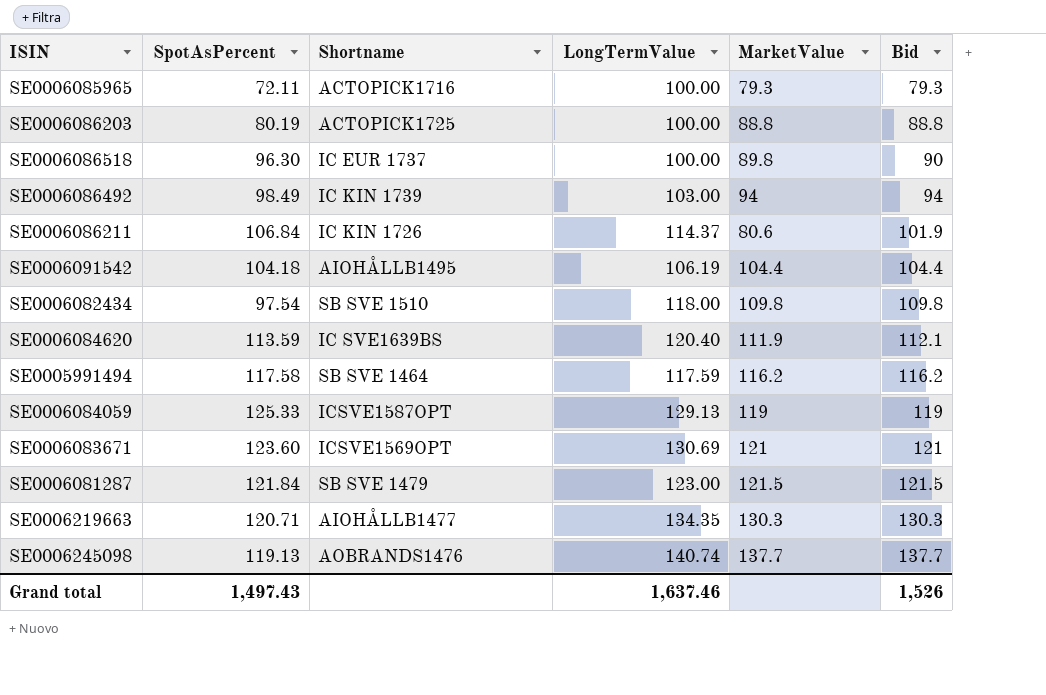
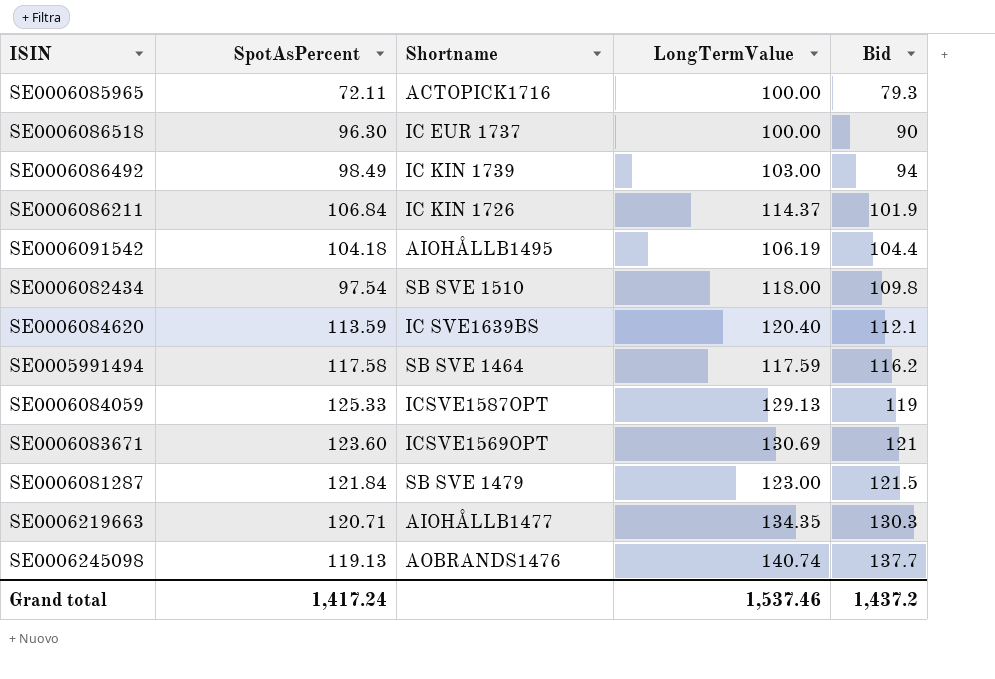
column MarketValue | position: 5 -> none
row SE0006086203: 80.19 | ACTOPICK1725 | 100.00 | 88.8 | 88.8 -> none
Grand total | SpotAsPercent: 1,497.43 -> 1,417.24
Grand total | LongTermValue: 1,637.46 -> 1,537.46
Grand total | Bid: 1,526 -> 1,437.2

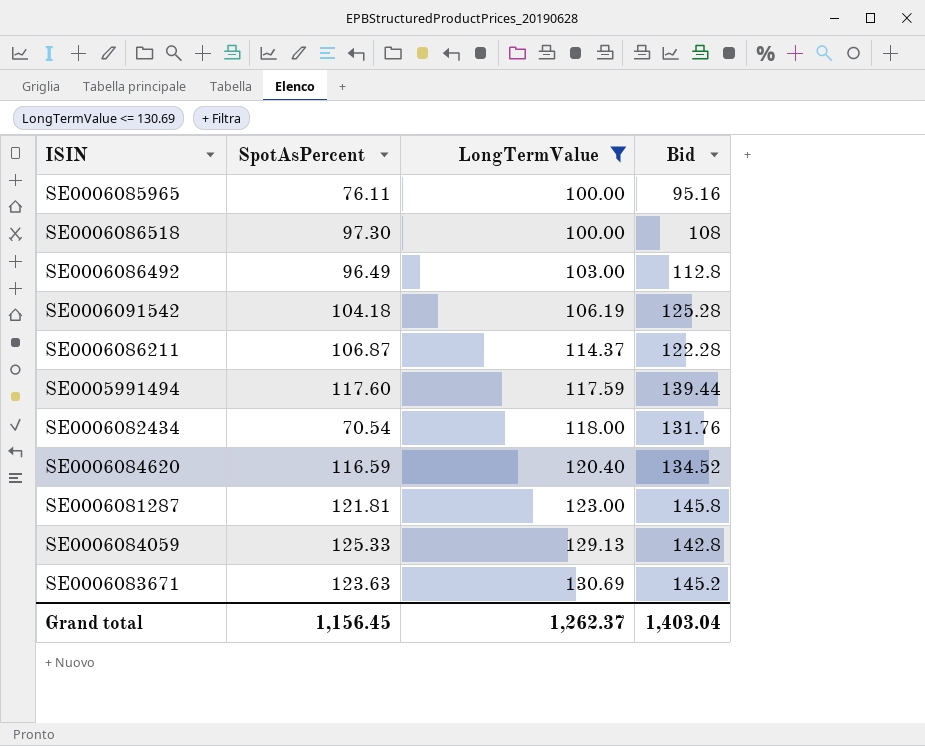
filter: none -> LongTermValue <= 130.69
row order: Bid ascending -> LongTermValue ascending
column Shortname | position: 3 -> none
SE0006085965 | SpotAsPercent: 72.11 -> 76.11
SE0006085965 | Bid: 79.3 -> 95.16
SE0006086518 | SpotAsPercent: 96.30 -> 97.30
SE0006086518 | Bid: 90 -> 108
SE0006086492 | SpotAsPercent: 98.49 -> 96.49
SE0006086492 | Bid: 94 -> 112.8
SE0006091542 | Bid: 104.4 -> 125.28
SE0006086211 | SpotAsPercent: 106.84 -> 106.87
SE0006086211 | Bid: 101.9 -> 122.28
SE0005991494 | SpotAsPercent: 117.58 -> 117.60
SE0005991494 | Bid: 116.2 -> 139.44
SE0006082434 | SpotAsPercent: 97.54 -> 70.54
SE0006082434 | Bid: 109.8 -> 131.76
SE0006084620 | SpotAsPercent: 113.59 -> 116.59
SE0006084620 | Bid: 112.1 -> 134.52
SE0006081287 | SpotAsPercent: 121.84 -> 121.81
SE0006081287 | Bid: 121.5 -> 145.8
SE0006084059 | Bid: 119 -> 142.8
SE0006083671 | SpotAsPercent: 123.60 -> 123.63
SE0006083671 | Bid: 121 -> 145.2
Grand total | SpotAsPercent: 1,417.24 -> 1,156.45
Grand total | LongTermValue: 1,537.46 -> 1,262.37
Grand total | Bid: 1,437.2 -> 1,403.04

